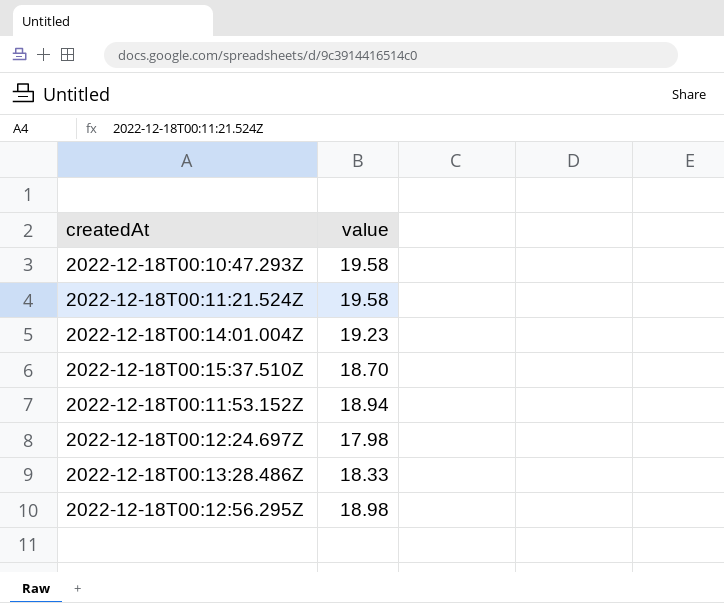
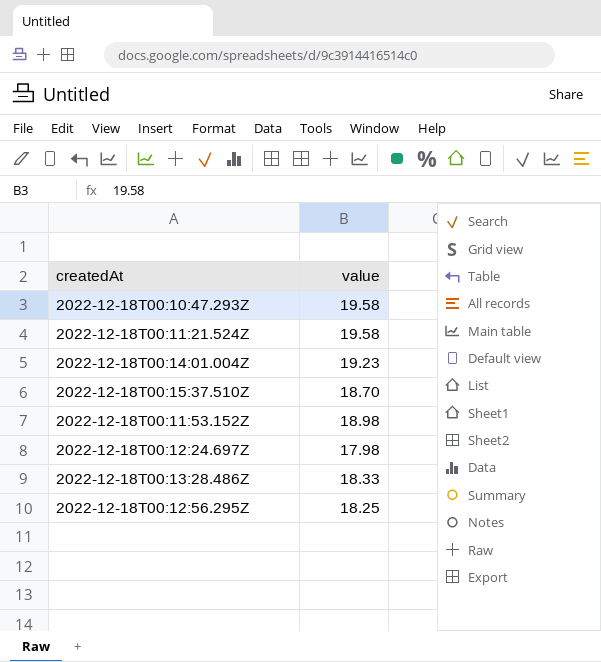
2022-12-18T00:11:53.152Z | value: 18.94 -> 18.98
2022-12-18T00:12:56.295Z | value: 18.98 -> 18.25

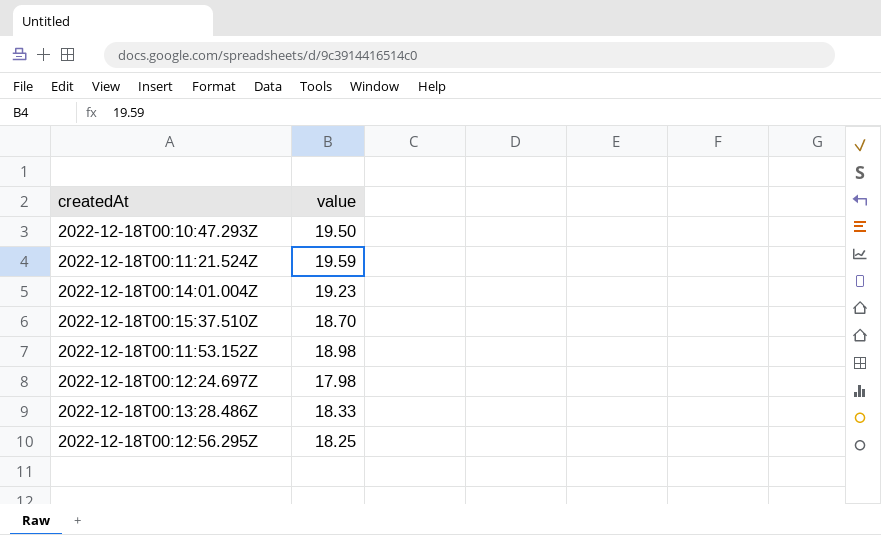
2022-12-18T00:10:47.293Z | value: 19.58 -> 19.50
2022-12-18T00:11:21.524Z | value: 19.58 -> 19.59

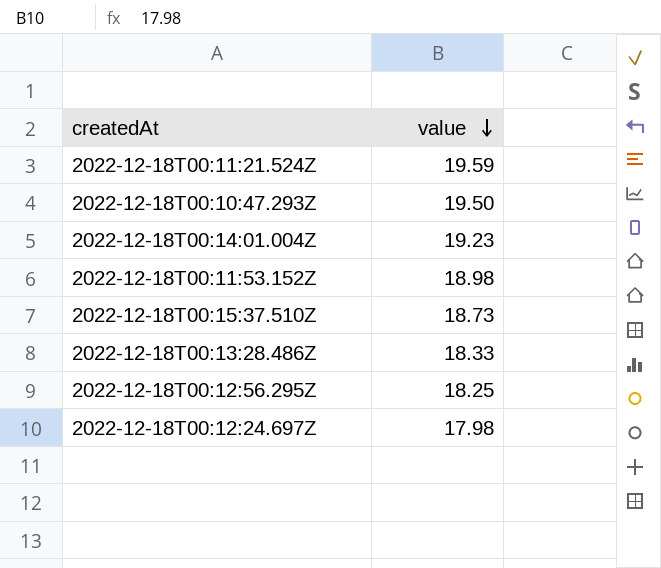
row order: none -> value descending
2022-12-18T00:15:37.510Z | value: 18.70 -> 18.73

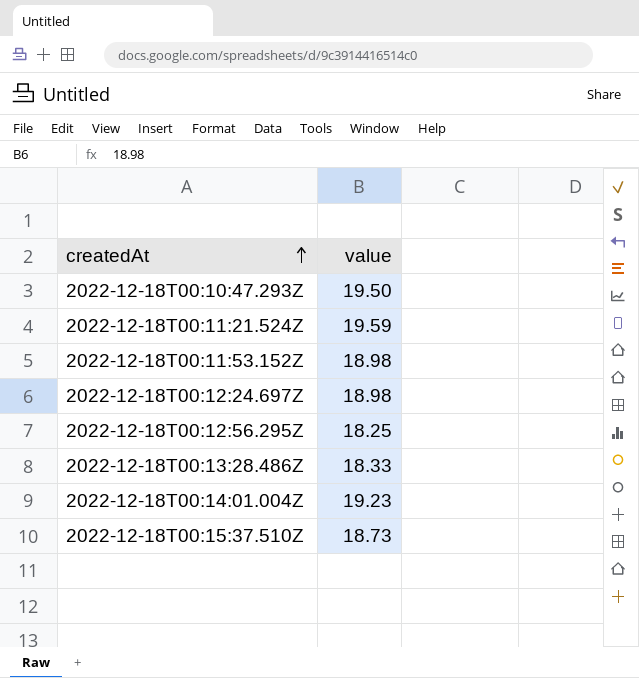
row order: value descending -> createdAt ascending
2022-12-18T00:12:24.697Z | value: 17.98 -> 18.98

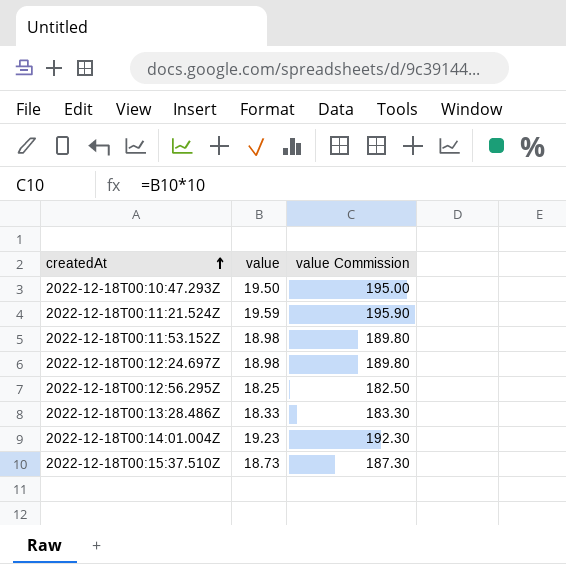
column value Commission | formula: none -> [value] * 10

